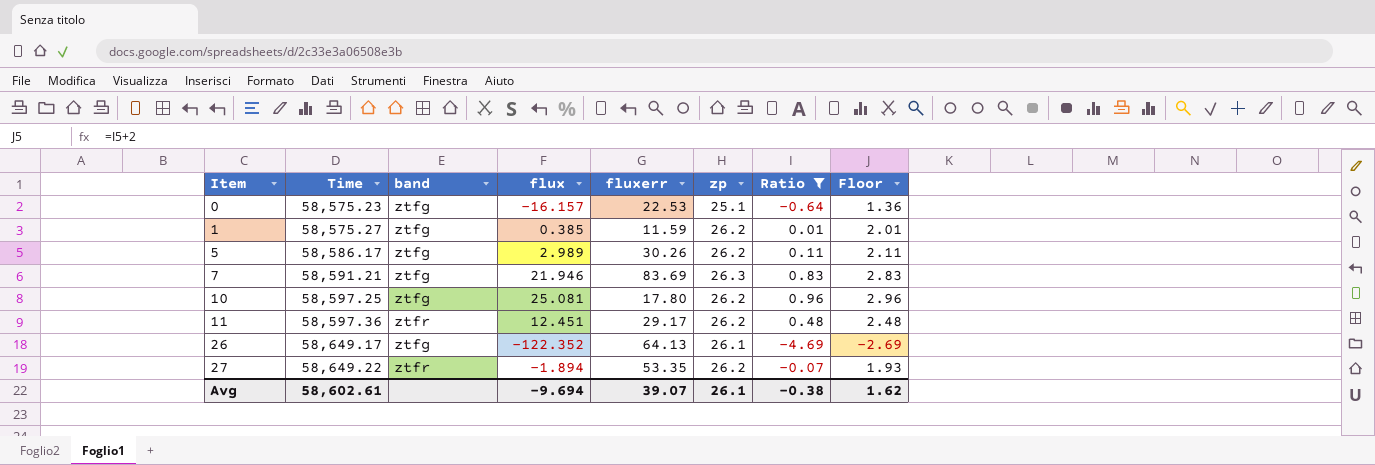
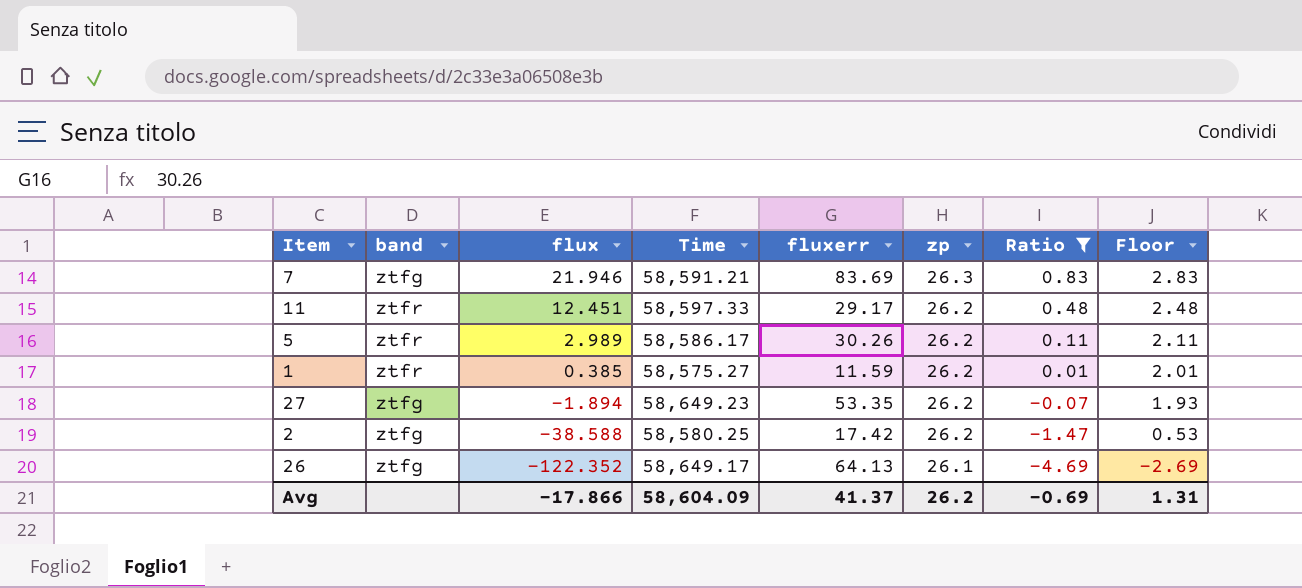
row order: Item ascending -> flux descending
column Time | position: 2 -> 4
row 0: 58,575.23 | ztfg | -16.157 | 22.53 | 25.1 | -0.64 | 1.36 -> none
row 10: 58,597.25 | ztfg | 25.081 | 17.80 | 26.2 | 0.96 | 2.96 -> none
11 | Time: 58,597.36 -> 58,597.33
5 | band: ztfg -> ztfr
1 | band: ztfg -> ztfr
27 | band: ztfr -> ztfg
27 | Time: 58,649.22 -> 58,649.23
row 2: none -> ztfg | -38.588 | 58,580.25 | 17.42 | 26.2 | -1.47 | 0.53
Avg | flux: -9.694 -> -17.866
Avg | Time: 58,602.61 -> 58,604.09
Avg | fluxerr: 39.07 -> 41.37
Avg | zp: 26.1 -> 26.2
Avg | Ratio: -0.38 -> -0.69
Avg | Floor: 1.62 -> 1.31

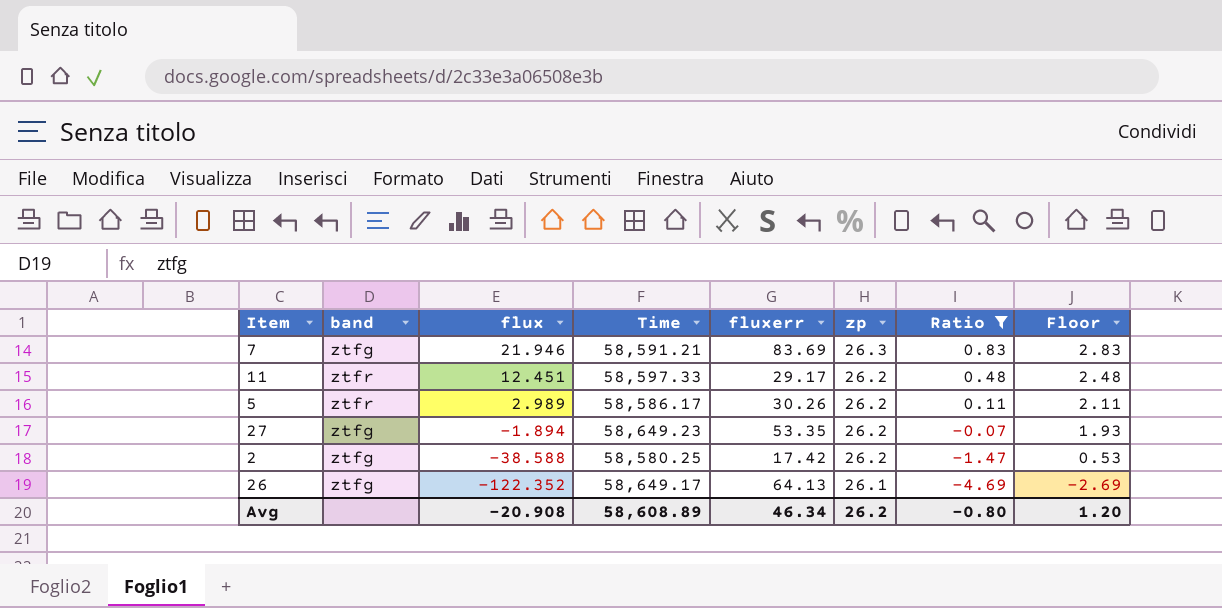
row 1: ztfr | 0.385 | 58,575.27 | 11.59 | 26.2 | 0.01 | 2.01 -> none
Avg | flux: -17.866 -> -20.908
Avg | Time: 58,604.09 -> 58,608.89
Avg | fluxerr: 41.37 -> 46.34
Avg | Ratio: -0.69 -> -0.80
Avg | Floor: 1.31 -> 1.20

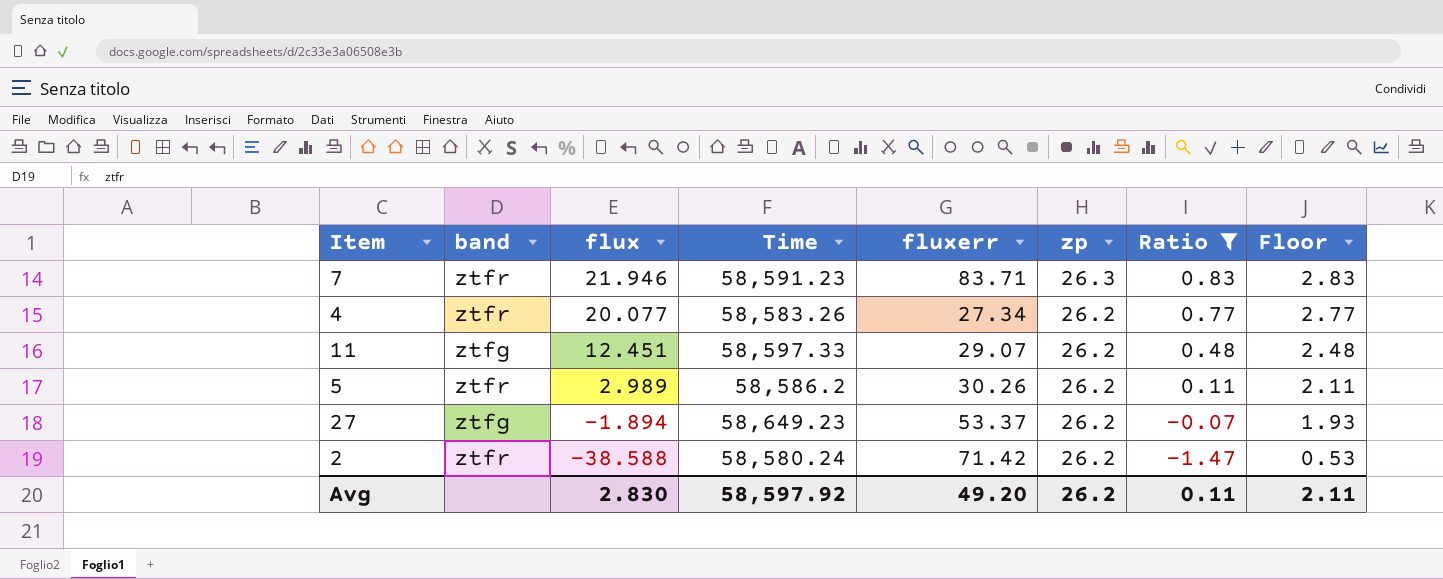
row 26: ztfg | -122.352 | 58,649.17 | 64.13 | 26.1 | -4.69 | -2.69 -> none
7 | band: ztfg -> ztfr
7 | Time: 58,591.21 -> 58,591.23
7 | fluxerr: 83.69 -> 83.71
row 4: none -> ztfr | 20.077 | 58,583.26 | 27.34 | 26.2 | 0.77 | 2.77
11 | band: ztfr -> ztfg
11 | fluxerr: 29.17 -> 29.07
5 | Time: 58,586.17 -> 58,586.2
27 | fluxerr: 53.35 -> 53.37
2 | band: ztfg -> ztfr
2 | Time: 58,580.25 -> 58,580.24
2 | fluxerr: 17.42 -> 71.42
Avg | flux: -20.908 -> 2.830
Avg | Time: 58,608.89 -> 58,597.92
Avg | fluxerr: 46.34 -> 49.20
Avg | Ratio: -0.80 -> 0.11
Avg | Floor: 1.20 -> 2.11

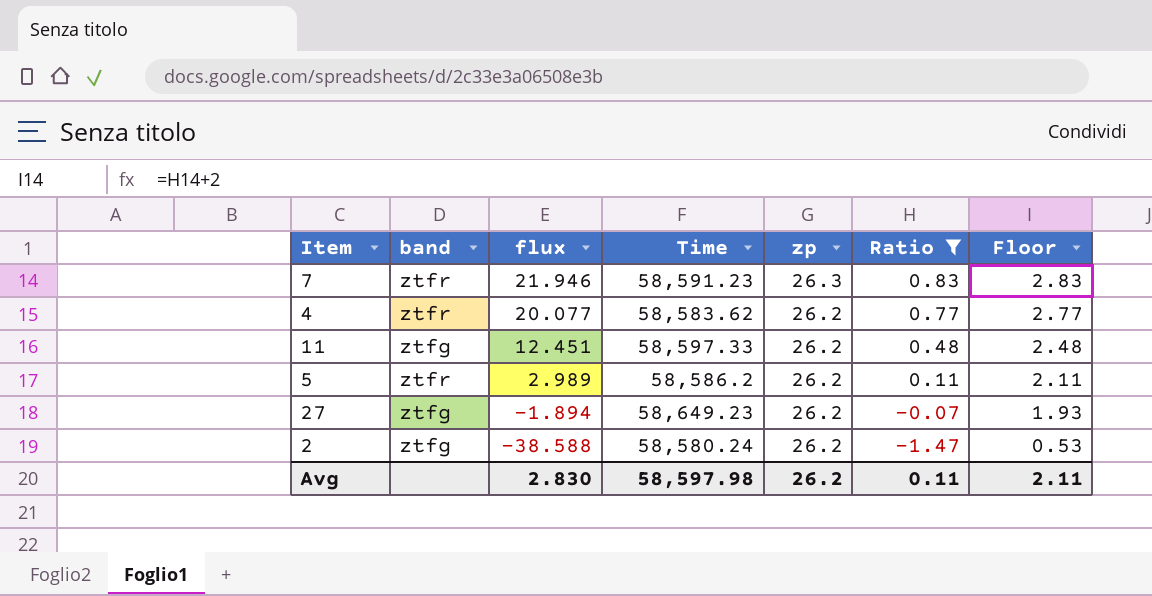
column fluxerr | position: 5 -> none
4 | Time: 58,583.26 -> 58,583.62
2 | band: ztfr -> ztfg
Avg | Time: 58,597.92 -> 58,597.98

